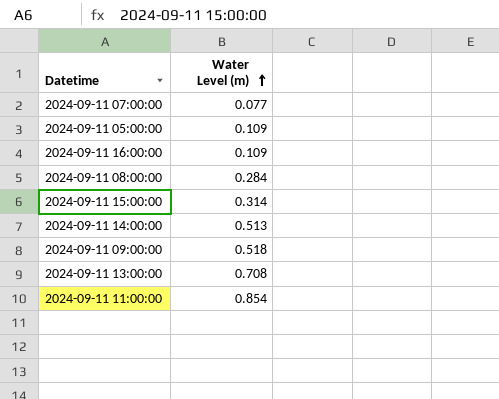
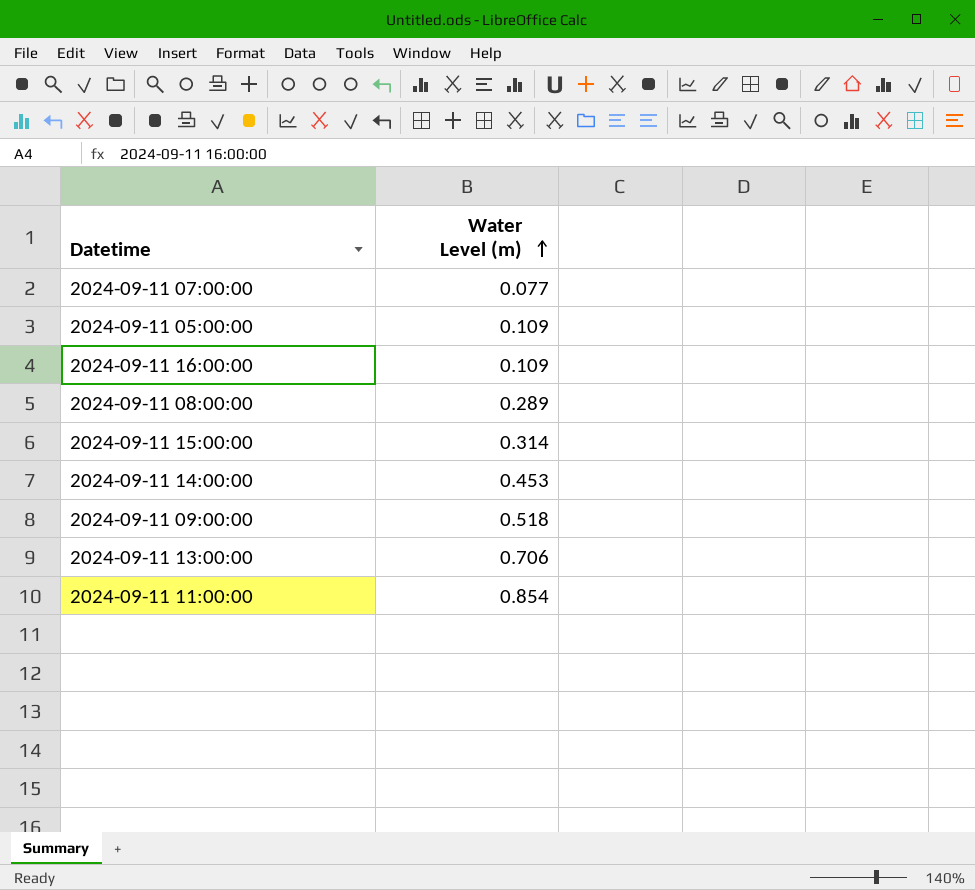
2024-09-11 08:00:00 | Water Level (m): 0.284 -> 0.289
2024-09-11 14:00:00 | Water Level (m): 0.513 -> 0.453
2024-09-11 13:00:00 | Water Level (m): 0.708 -> 0.706

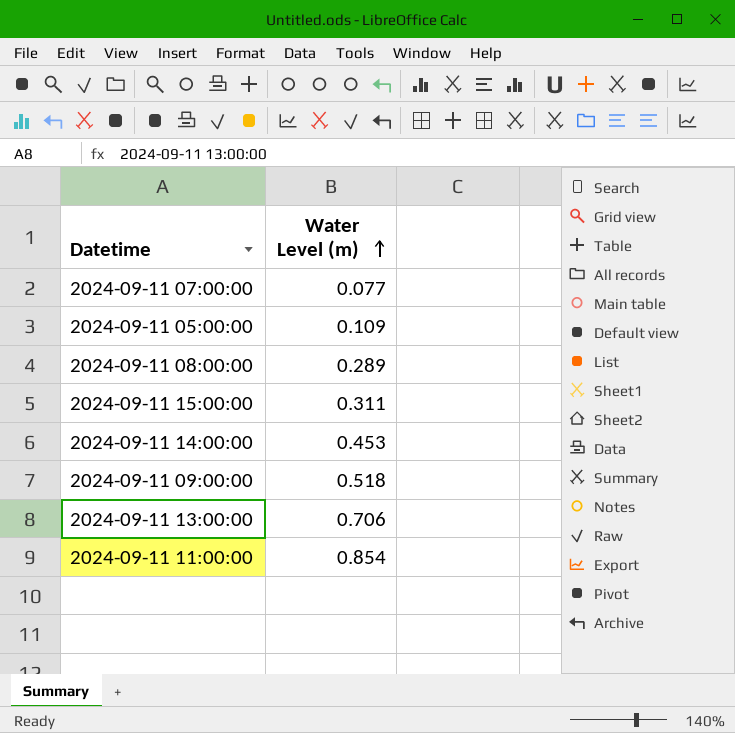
row 2024-09-11 16:00:00: 0.109 -> none
2024-09-11 15:00:00 | Water Level (m): 0.314 -> 0.311

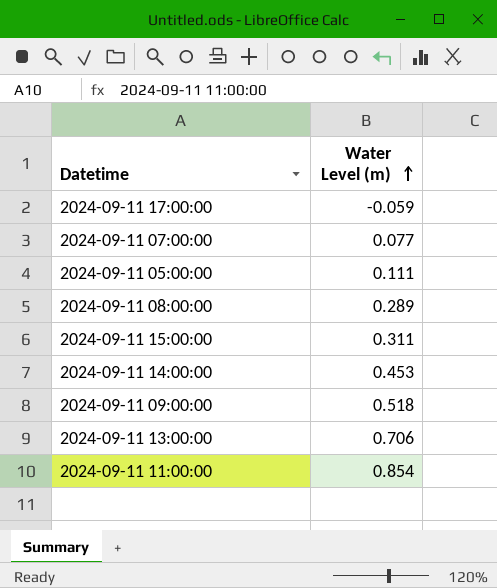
row 2024-09-11 17:00:00: none -> -0.059
2024-09-11 05:00:00 | Water Level (m): 0.109 -> 0.111

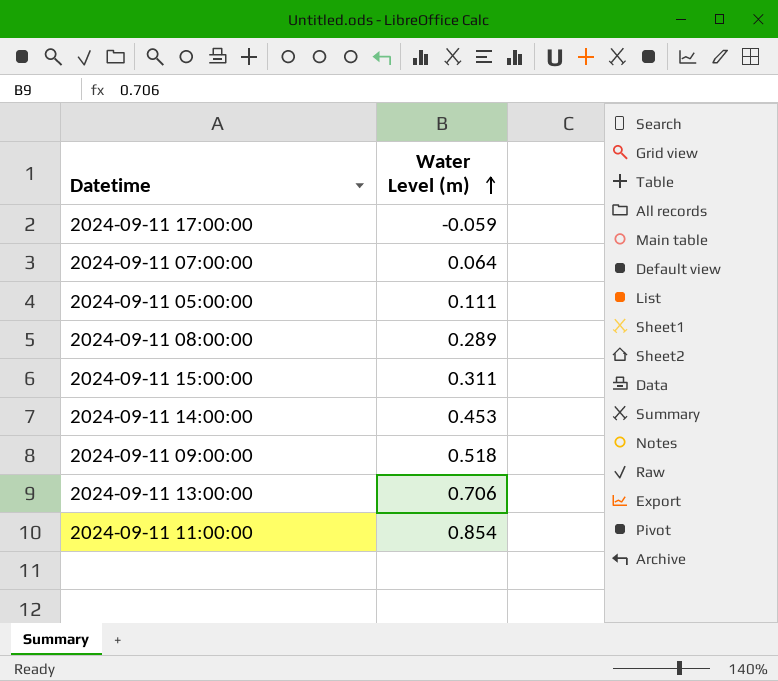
2024-09-11 07:00:00 | Water Level (m): 0.077 -> 0.064

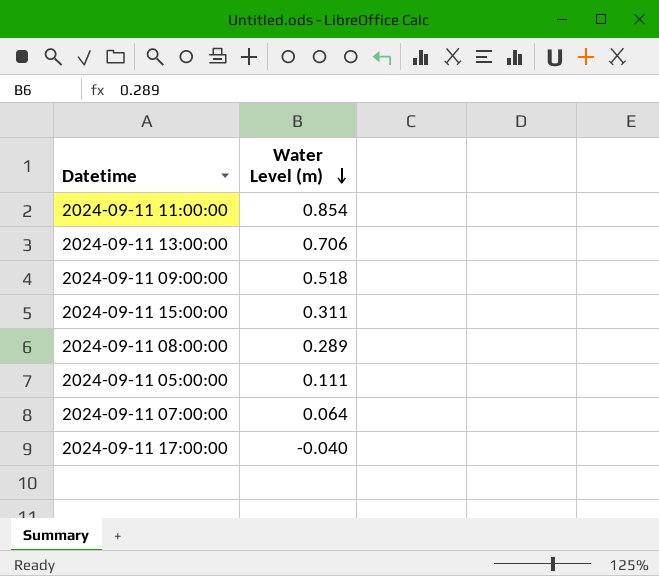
row order: Water Level (m) ascending -> Water Level (m) descending
row 2024-09-11 14:00:00: 0.453 -> none
2024-09-11 17:00:00 | Water Level (m): -0.059 -> -0.040

